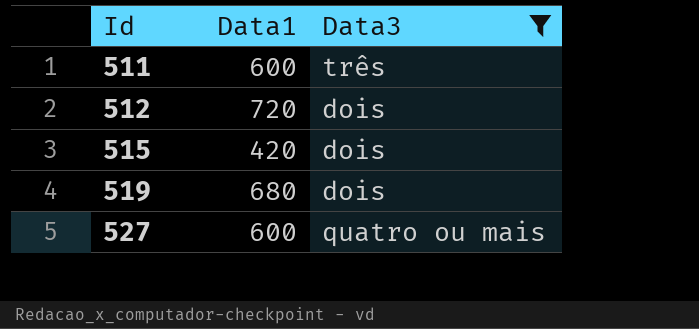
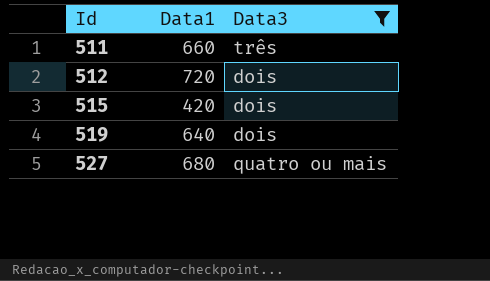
511 | Data1: 600 -> 660
519 | Data1: 680 -> 640
527 | Data1: 600 -> 680

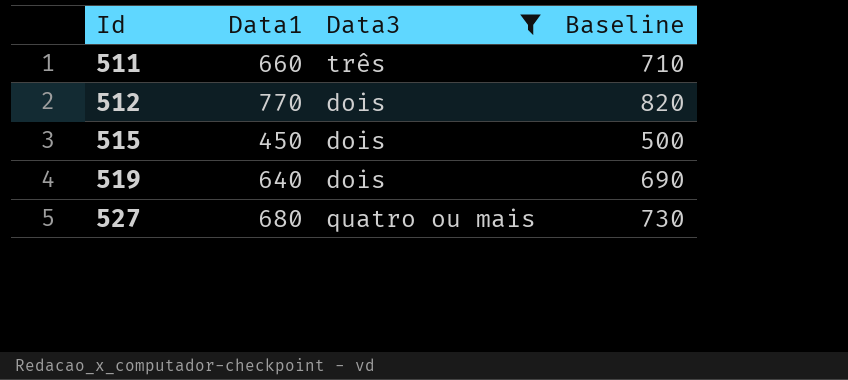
column Baseline | formula: none -> [Data1] + 50
512 | Data1: 720 -> 770
515 | Data1: 420 -> 450

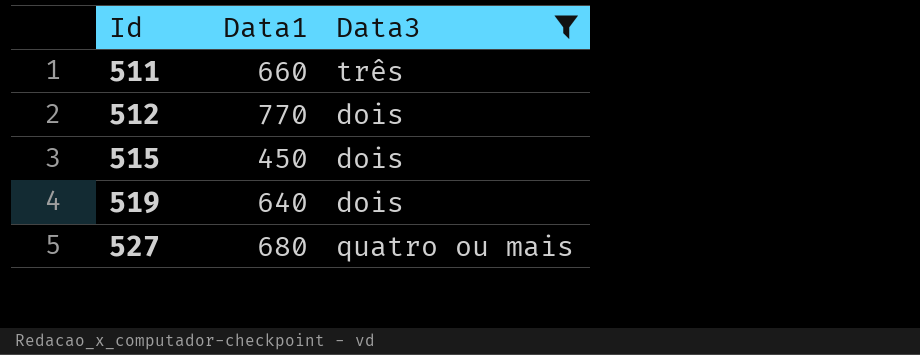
column Baseline | formula: [Data1] + 50 -> none

